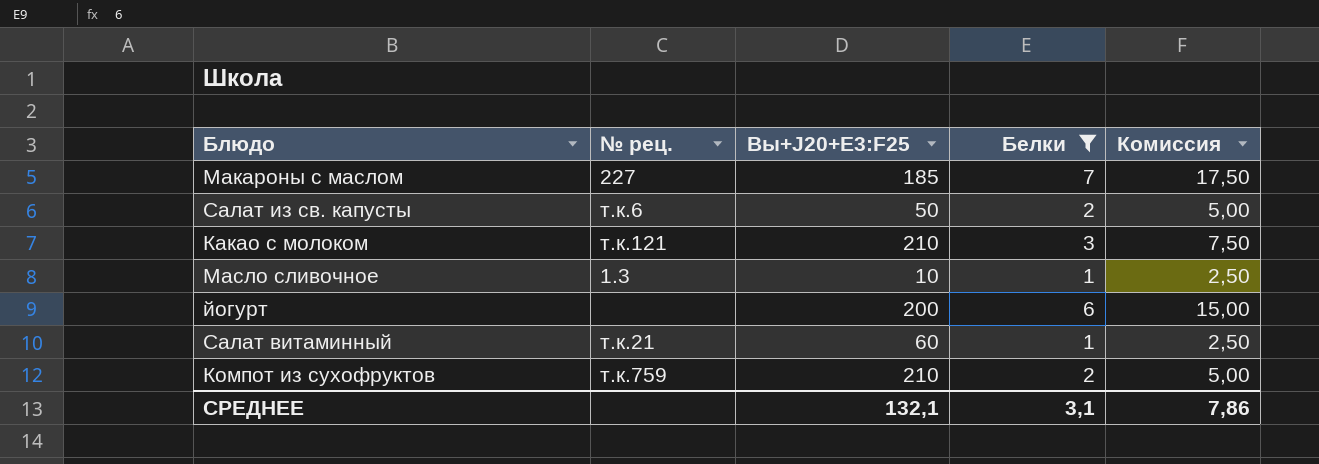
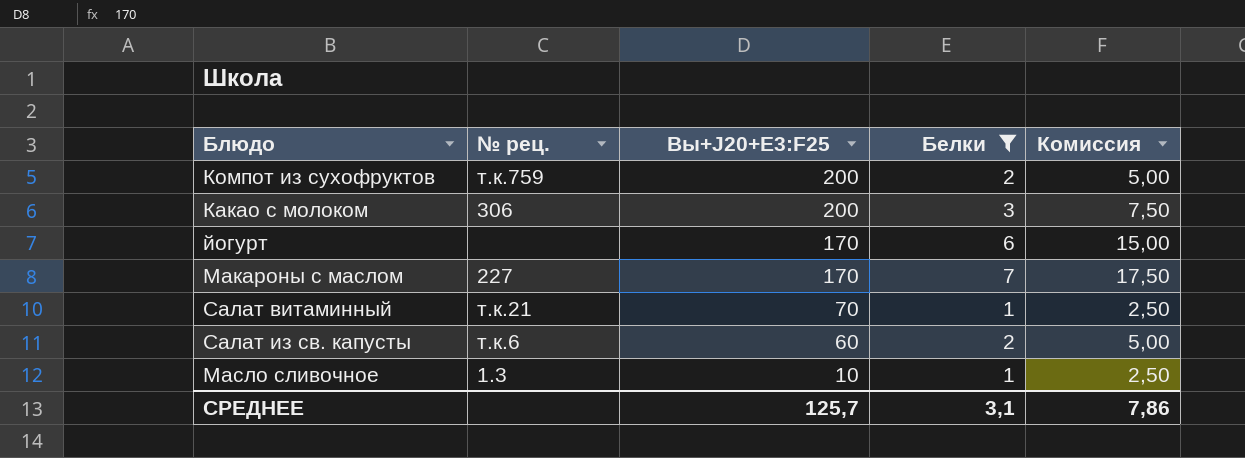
row order: none -> Вы+J20+E3:F25 descending
Компот из сухофруктов | Вы+J20+E3:F25: 210 -> 200
Какао с молоком | № рец.: т.к.121 -> 306
Какао с молоком | Вы+J20+E3:F25: 210 -> 200
йогурт | Вы+J20+E3:F25: 200 -> 170
Макароны с маслом | Вы+J20+E3:F25: 185 -> 170
Салат витаминный | Вы+J20+E3:F25: 60 -> 70
Салат из св. капусты | Вы+J20+E3:F25: 50 -> 60
СРЕДНЕЕ | Вы+J20+E3:F25: 132,1 -> 125,7

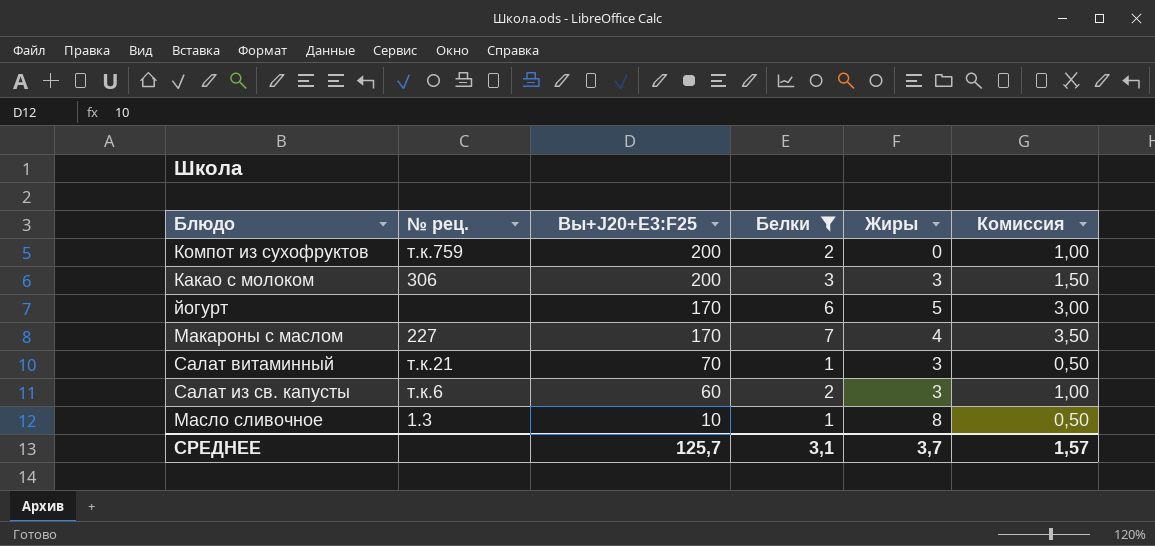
column Жиры | position: none -> 5
column Комиссия | formula: [Белки] * 2,5 -> [Белки] * 0,5
СРЕДНЕЕ | Комиссия: 7,86 -> 1,57

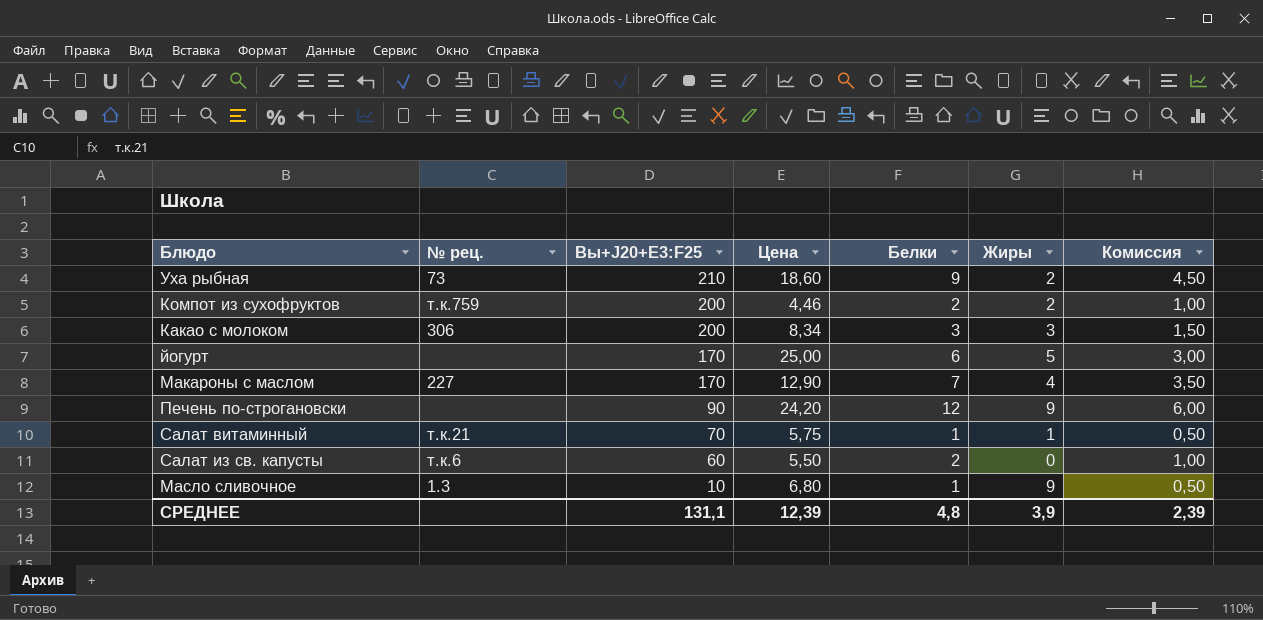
filter: Белки <= 7 -> none
column Цена | position: none -> 4
Компот из сухофруктов | Жиры: 0 -> 2
Салат витаминный | Жиры: 3 -> 1
Салат из св. капусты | Жиры: 3 -> 0
Масло сливочное | Жиры: 8 -> 9
СРЕДНЕЕ | Вы+J20+E3:F25: 125,7 -> 131,1
СРЕДНЕЕ | Белки: 3,1 -> 4,8
СРЕДНЕЕ | Жиры: 3,7 -> 3,9
СРЕДНЕЕ | Комиссия: 1,57 -> 2,39

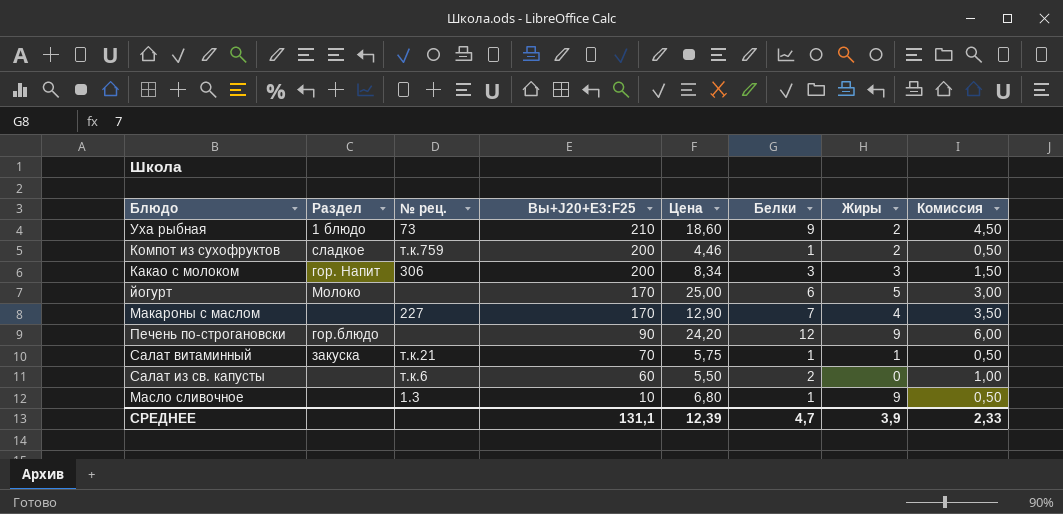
column Раздел | position: none -> 2
Компот из сухофруктов | Белки: 2 -> 1
Компот из сухофруктов | Комиссия: 1,00 -> 0,50
СРЕДНЕЕ | Белки: 4,8 -> 4,7
СРЕДНЕЕ | Комиссия: 2,39 -> 2,33

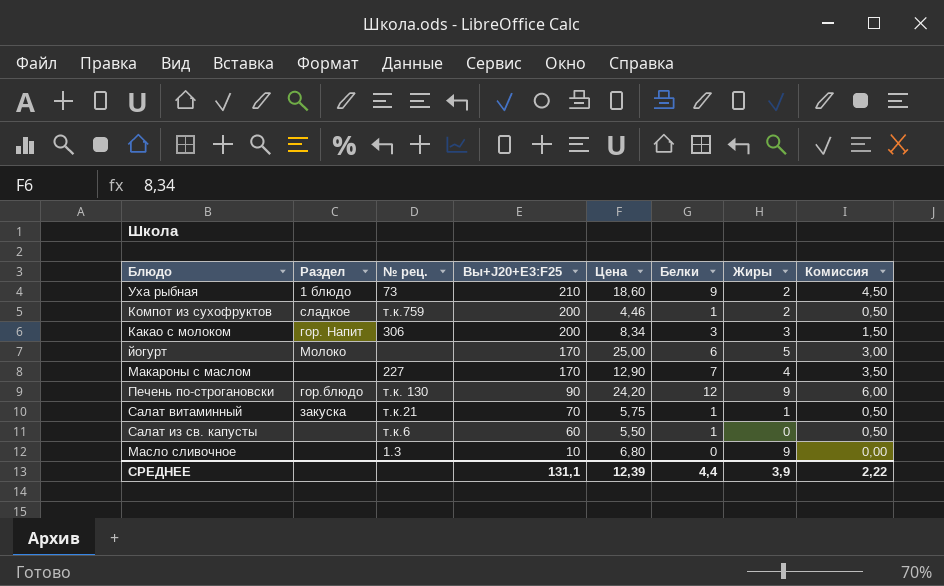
Печень по-строгановски | № рец.: none -> т.к. 130
Салат из св. капусты | Белки: 2 -> 1
Салат из св. капусты | Комиссия: 1,00 -> 0,50
Масло сливочное | Белки: 1 -> 0
Масло сливочное | Комиссия: 0,50 -> 0,00
СРЕДНЕЕ | Белки: 4,7 -> 4,4
СРЕДНЕЕ | Комиссия: 2,33 -> 2,22

